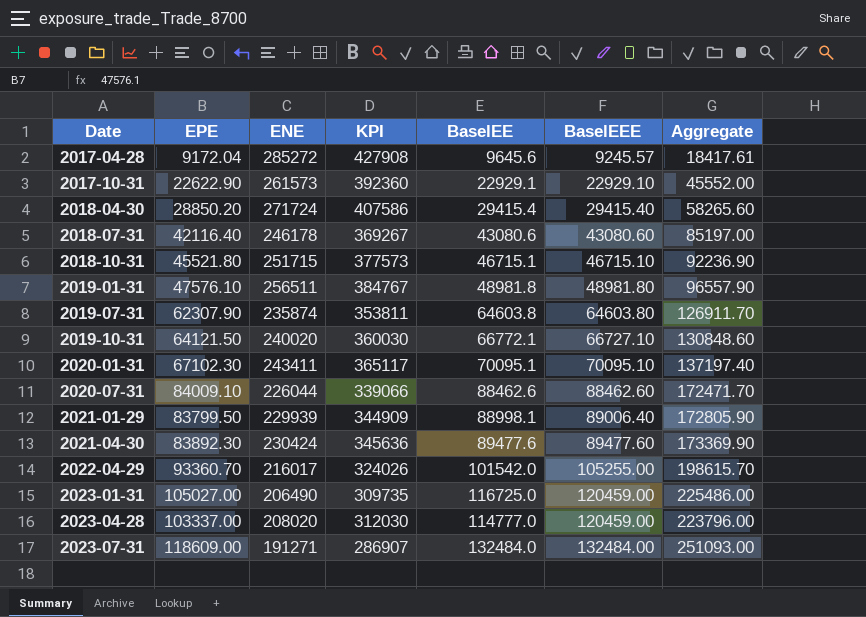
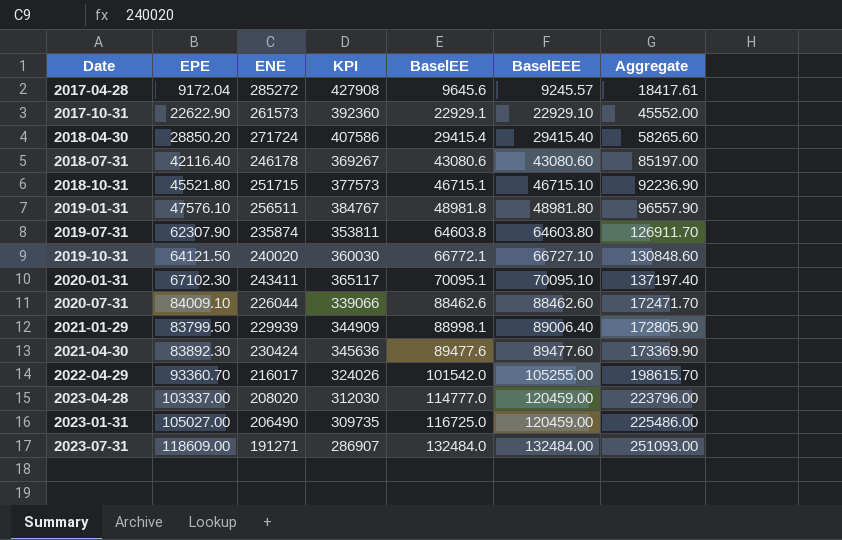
row order: Date ascending -> BaselEE ascending

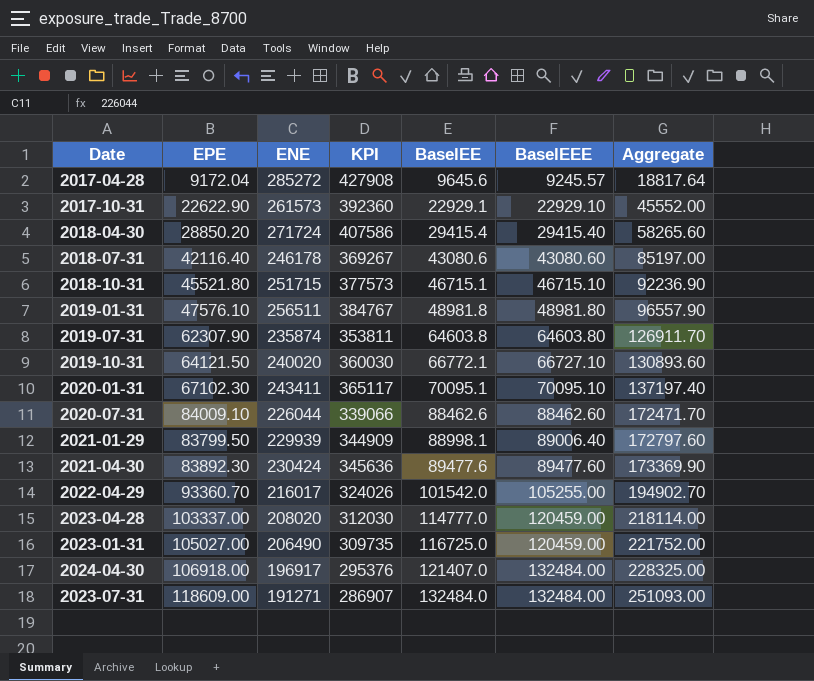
column Aggregate | formula: [EPE] + [BaselEEE] -> [EPE] + [BaselEE]
row 2024-04-30: none -> 106918.00 | 196917 | 295376 | 121407.0 | 132484.00 | 228325.00

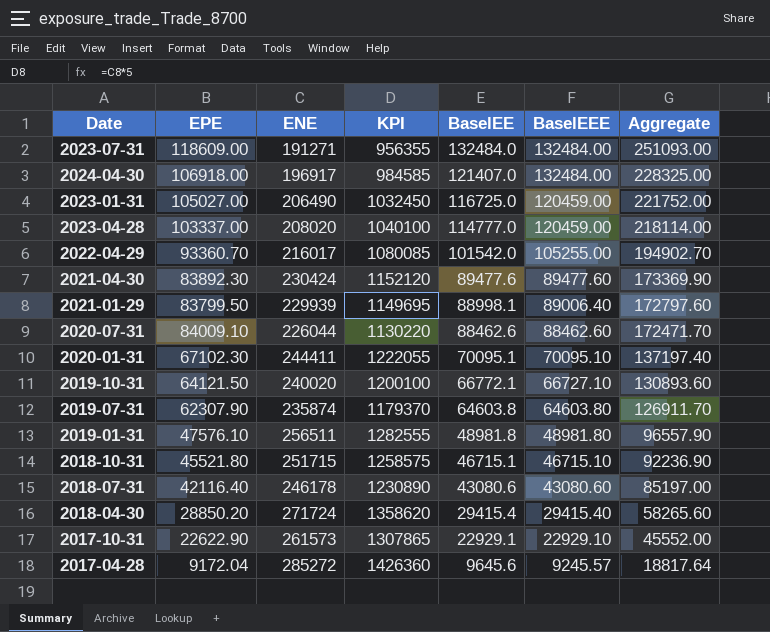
row order: BaselEE ascending -> BaselEE descending
column KPI | formula: [ENE] * 1.5 -> [ENE] * 5
2020-01-31 | ENE: 243411 -> 244411

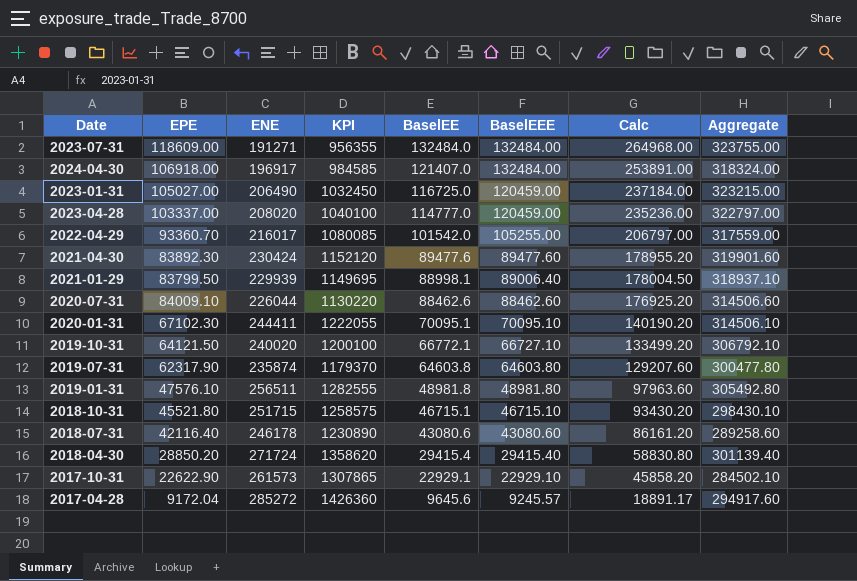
column Calc | formula: none -> [BaselEE] + [BaselEEE]
column Aggregate | formula: [EPE] + [BaselEE] -> [ENE] + [BaselEE]
2019-07-31 | EPE: 62307.90 -> 62317.90

